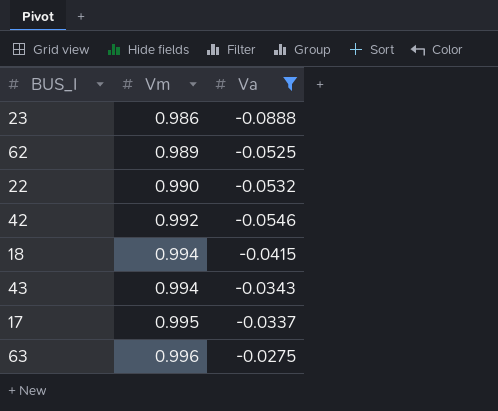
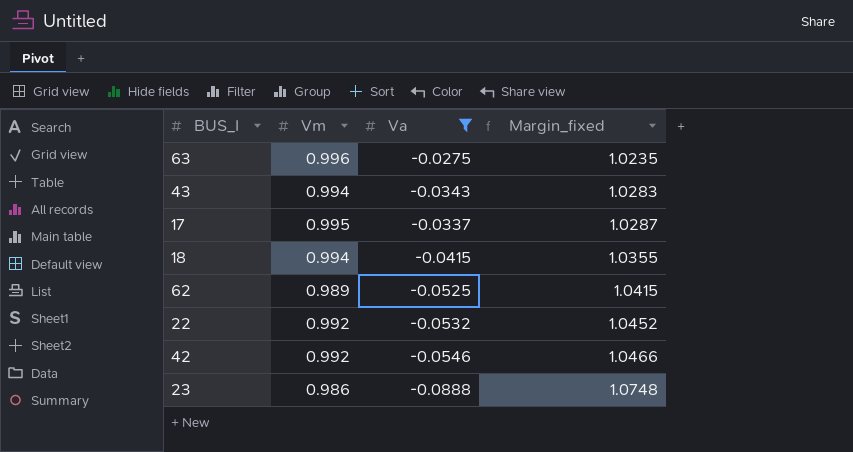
row order: Vm ascending -> Margin_fixed ascending
column Margin_fixed | formula: none -> [Vm] - [Va]
22 | Vm: 0.990 -> 0.992

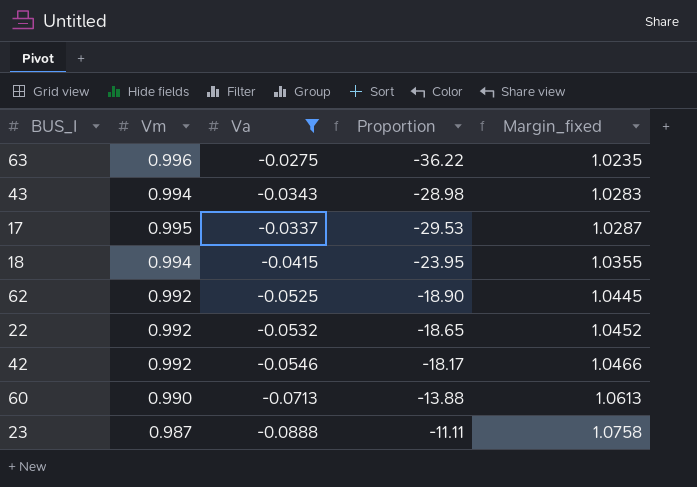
column Proportion | formula: none -> [Vm] / [Va]
62 | Vm: 0.989 -> 0.992
62 | Margin_fixed: 1.0415 -> 1.0445
row 60: none -> 0.990 | -0.0713 | -13.88 | 1.0613
23 | Vm: 0.986 -> 0.987
23 | Margin_fixed: 1.0748 -> 1.0758

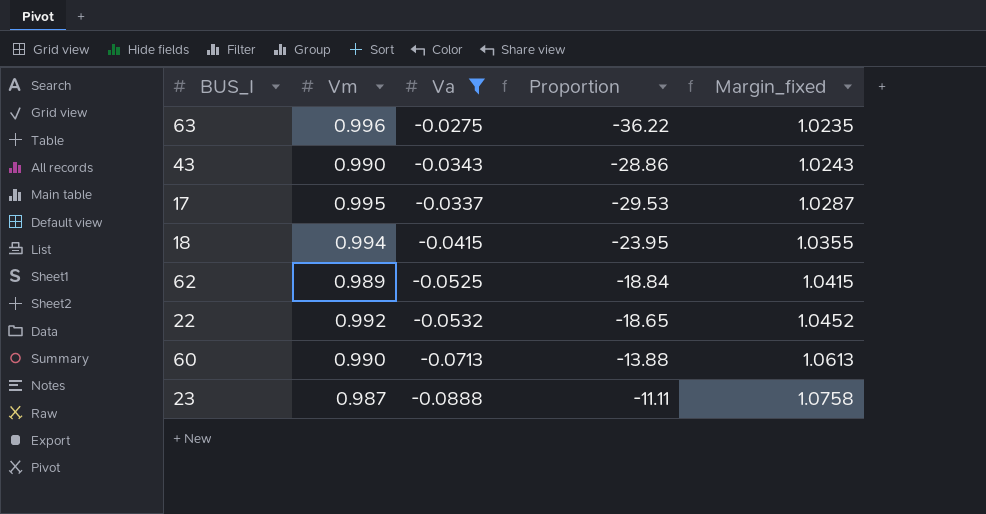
row 42: 0.992 | -0.0546 | -18.17 | 1.0466 -> none
43 | Vm: 0.994 -> 0.990
43 | Proportion: -28.98 -> -28.86
43 | Margin_fixed: 1.0283 -> 1.0243
62 | Vm: 0.992 -> 0.989
62 | Proportion: -18.90 -> -18.84
62 | Margin_fixed: 1.0445 -> 1.0415

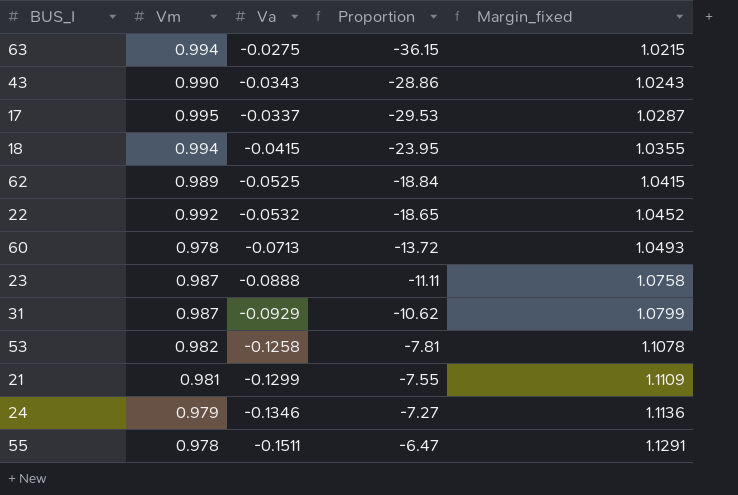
filter: Va >= -0.0888 -> none
63 | Vm: 0.996 -> 0.994
63 | Proportion: -36.22 -> -36.15
63 | Margin_fixed: 1.0235 -> 1.0215
60 | Vm: 0.990 -> 0.978
60 | Proportion: -13.88 -> -13.72
60 | Margin_fixed: 1.0613 -> 1.0493

